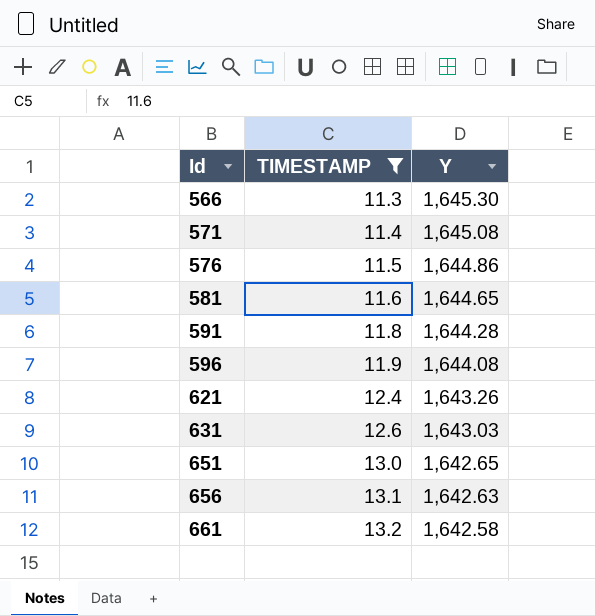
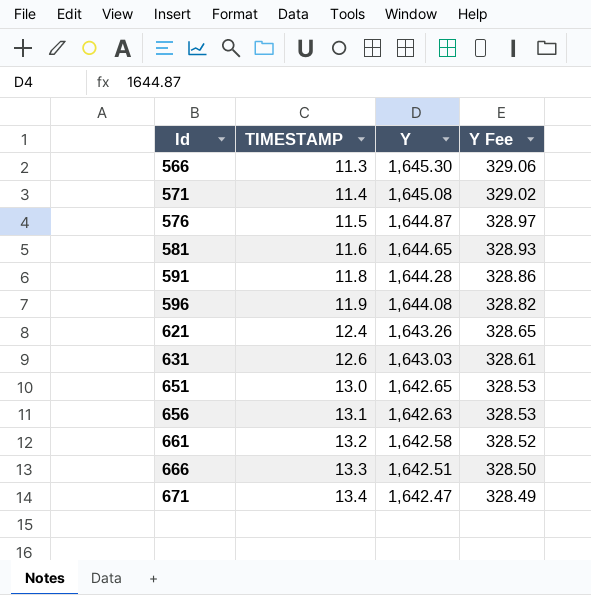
filter: TIMESTAMP <= 13.2 -> none
column Y Fee | formula: none -> [Y] * 0.2
576 | Y: 1,644.86 -> 1,644.87

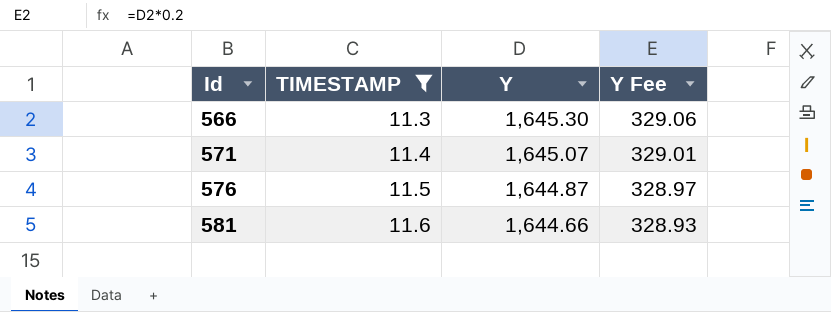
filter: none -> TIMESTAMP <= 11.6
571 | Y: 1,645.08 -> 1,645.07
571 | Y Fee: 329.02 -> 329.01
581 | Y: 1,644.65 -> 1,644.66

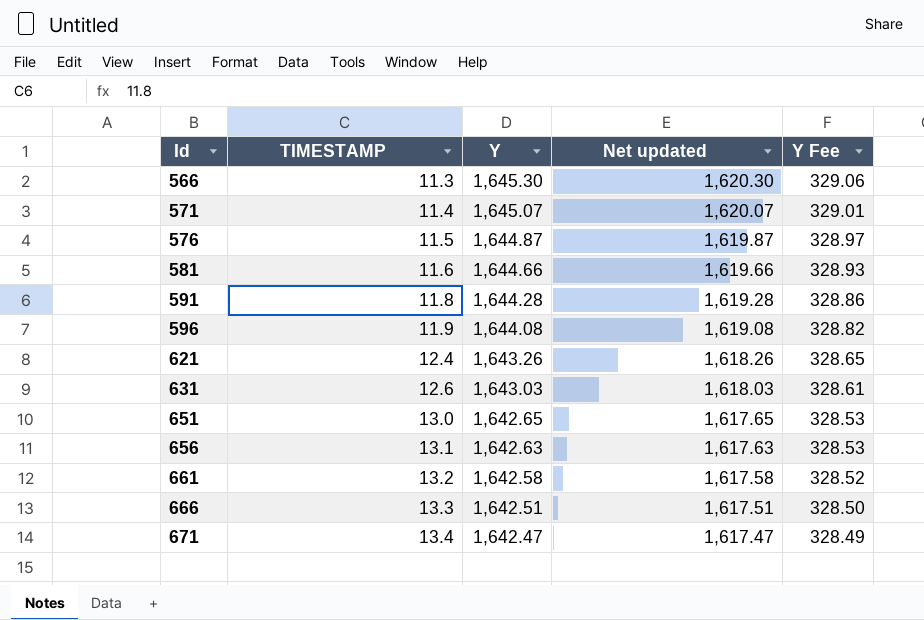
filter: TIMESTAMP <= 11.6 -> none
column Net updated | formula: none -> [Y] - 25

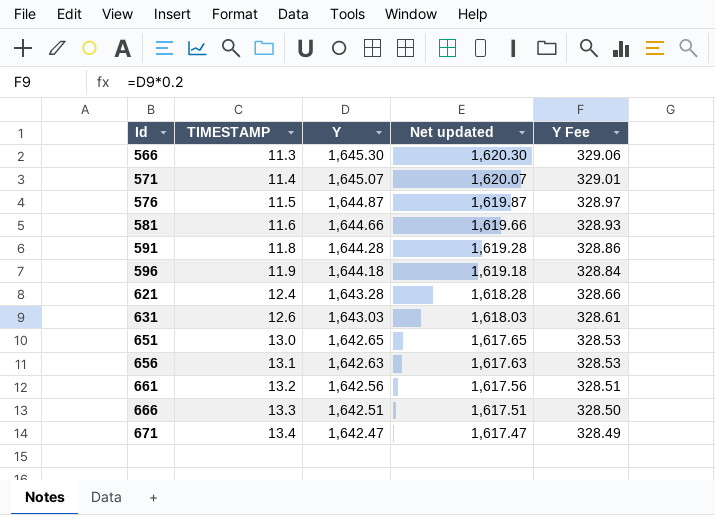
596 | Y: 1,644.08 -> 1,644.18
596 | Net updated: 1,619.08 -> 1,619.18
596 | Y Fee: 328.82 -> 328.84
621 | Y: 1,643.26 -> 1,643.28
621 | Net updated: 1,618.26 -> 1,618.28
621 | Y Fee: 328.65 -> 328.66
661 | Y: 1,642.58 -> 1,642.56
661 | Net updated: 1,617.58 -> 1,617.56
661 | Y Fee: 328.52 -> 328.51

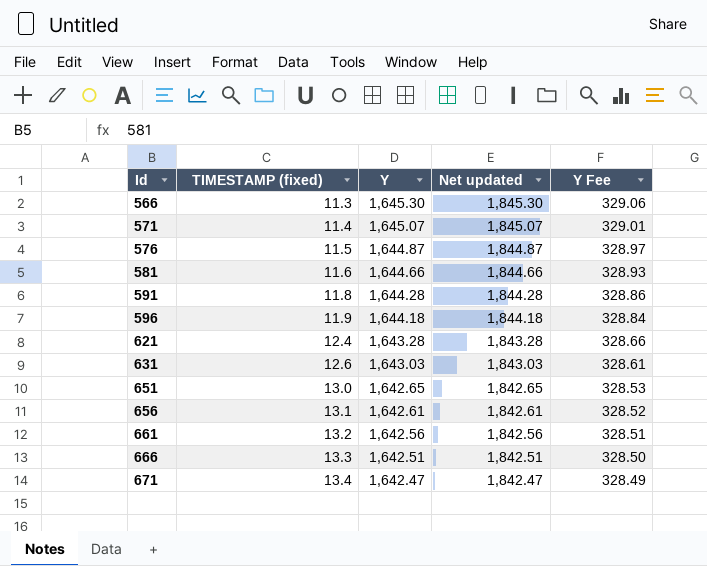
column name: TIMESTAMP -> TIMESTAMP (fixed)
column Net updated | formula: [Y] - 25 -> [Y] + 200
656 | Y: 1,642.63 -> 1,642.61
656 | Y Fee: 328.53 -> 328.52

